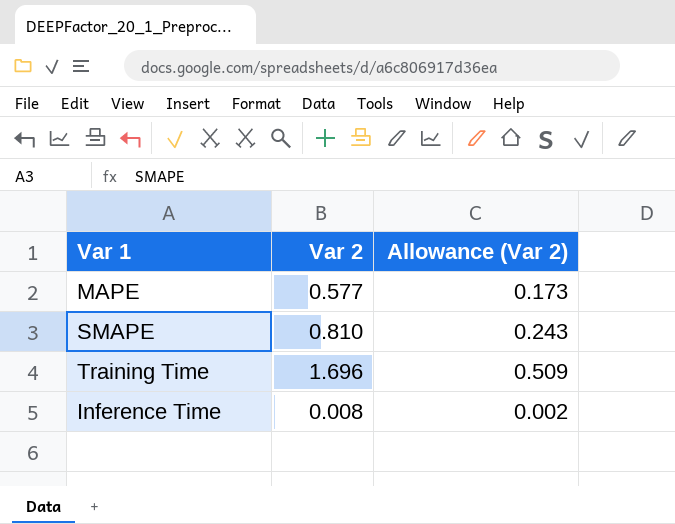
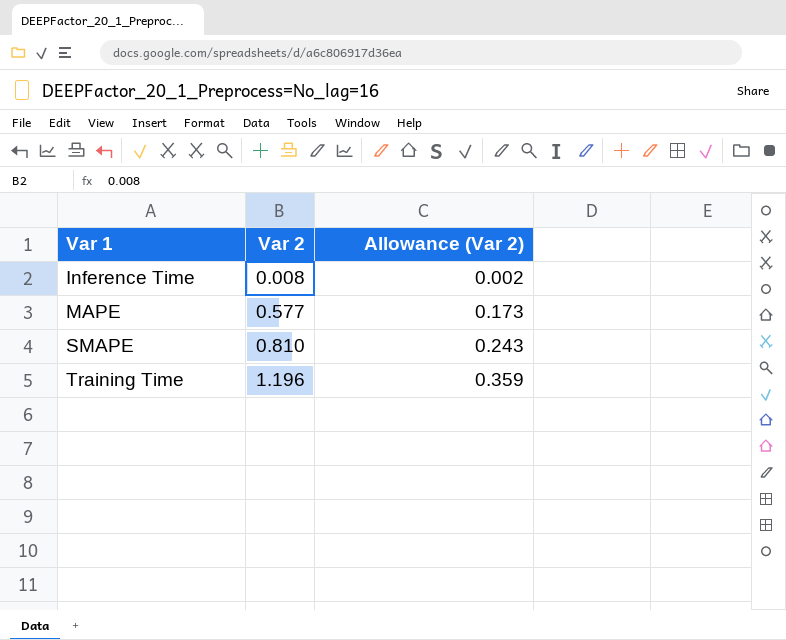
row order: none -> Var 1 ascending
Training Time | Var 2: 1.696 -> 1.196
Training Time | Allowance (Var 2): 0.509 -> 0.359

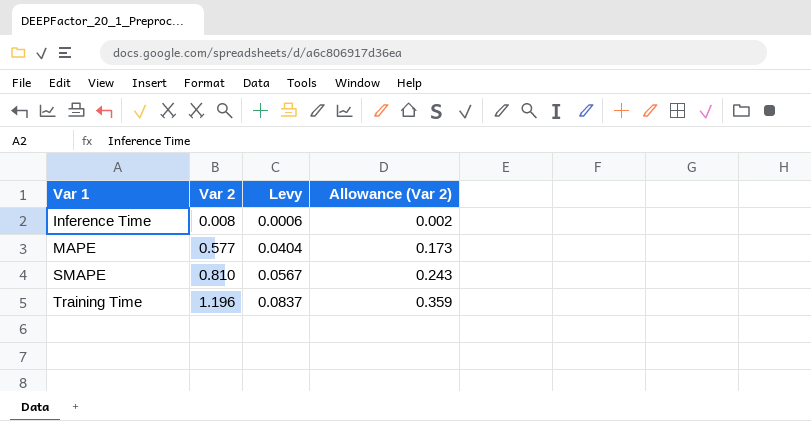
column Levy | formula: none -> [Var 2] * 0.07

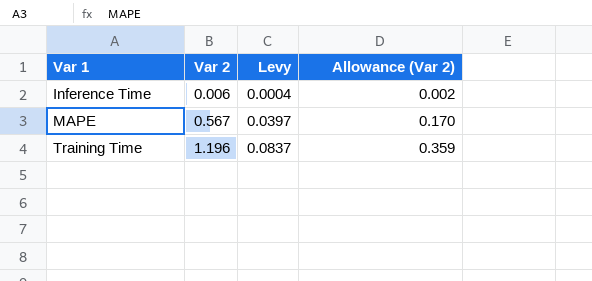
row SMAPE: 0.810 | 0.0567 | 0.243 -> none
Inference Time | Var 2: 0.008 -> 0.006
Inference Time | Levy: 0.0006 -> 0.0004
MAPE | Var 2: 0.577 -> 0.567
MAPE | Levy: 0.0404 -> 0.0397
MAPE | Allowance (Var 2): 0.173 -> 0.170

